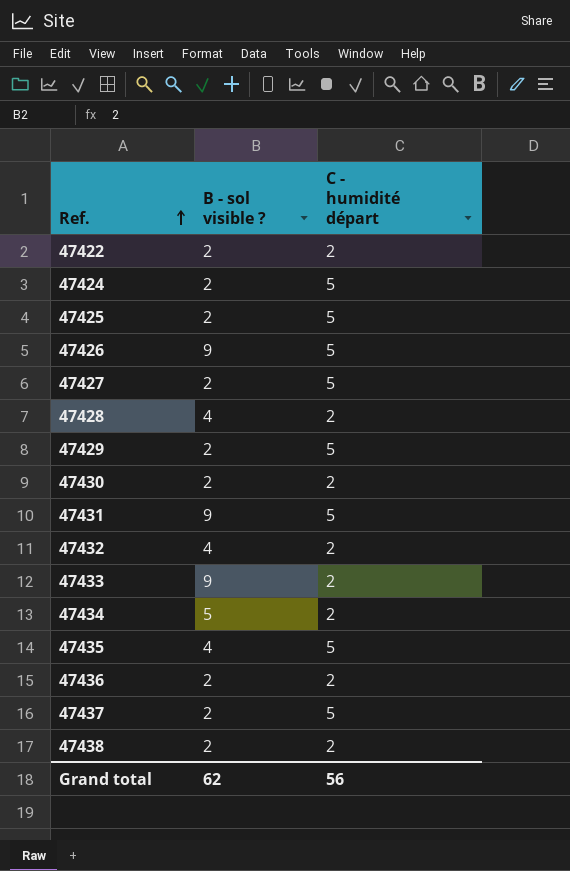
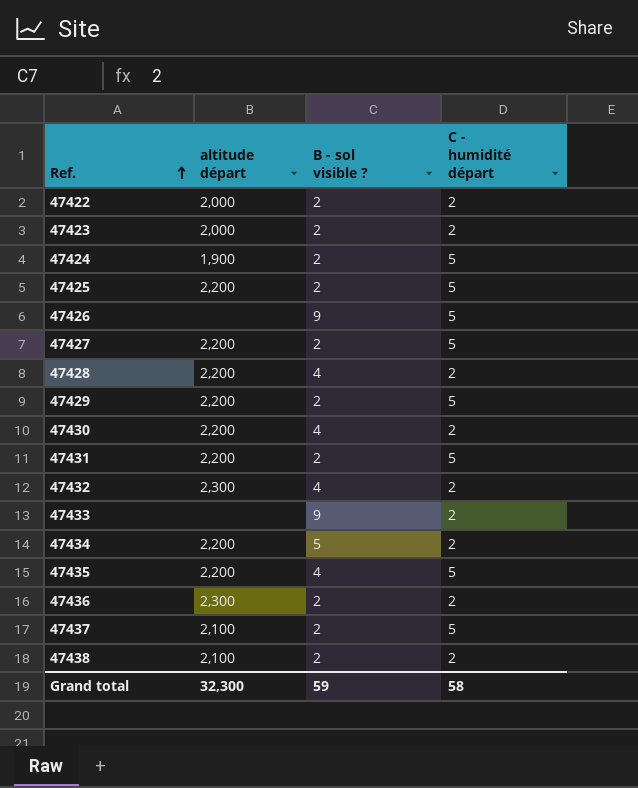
column altitude départ | position: none -> 2
row 47423: none -> 2,000 | 2 | 2
47430 | B - sol visible ?: 2 -> 4
47431 | B - sol visible ?: 9 -> 2
Grand total | B - sol visible ?: 62 -> 59
Grand total | C - humidité départ: 56 -> 58

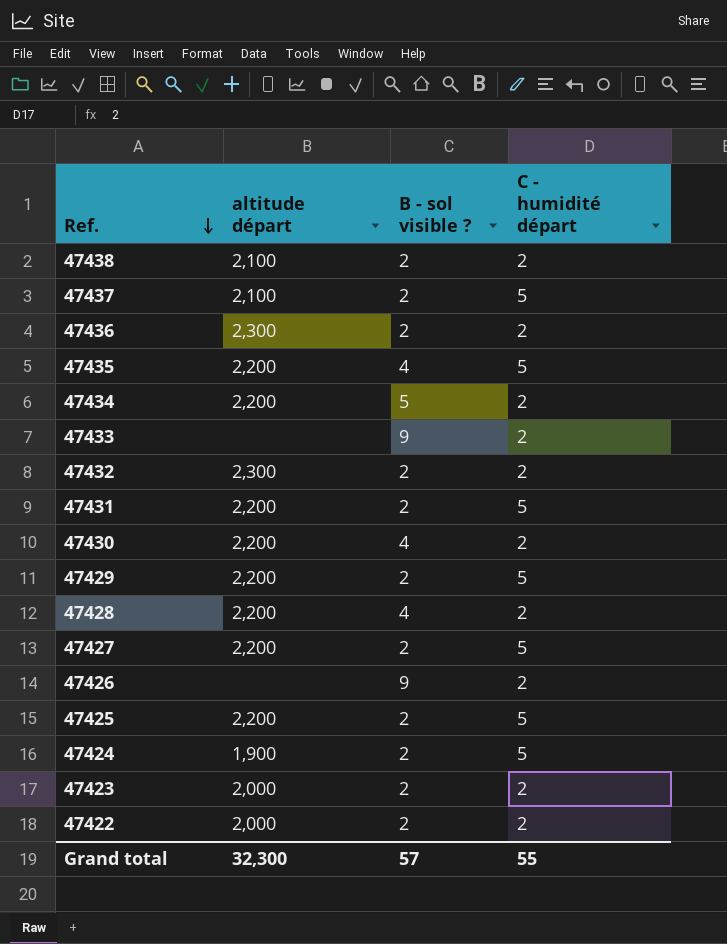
row order: Ref. ascending -> Ref. descending
47432 | B - sol visible ?: 4 -> 2
47426 | C - humidité départ: 5 -> 2
Grand total | B - sol visible ?: 59 -> 57
Grand total | C - humidité départ: 58 -> 55

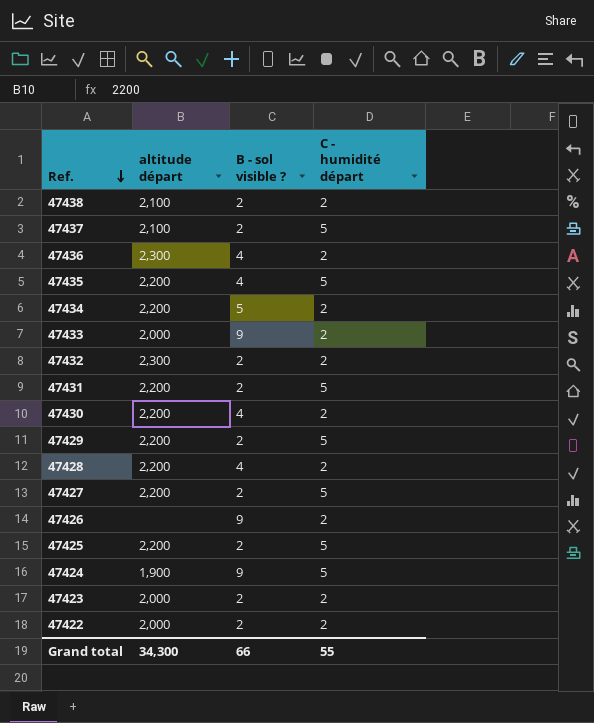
47436 | B - sol visible ?: 2 -> 4
47433 | altitude départ: none -> 2,000
47424 | B - sol visible ?: 2 -> 9
Grand total | altitude départ: 32,300 -> 34,300
Grand total | B - sol visible ?: 57 -> 66

